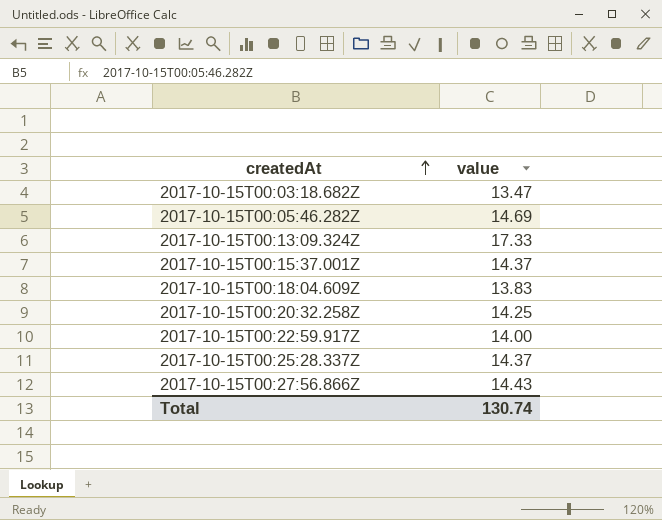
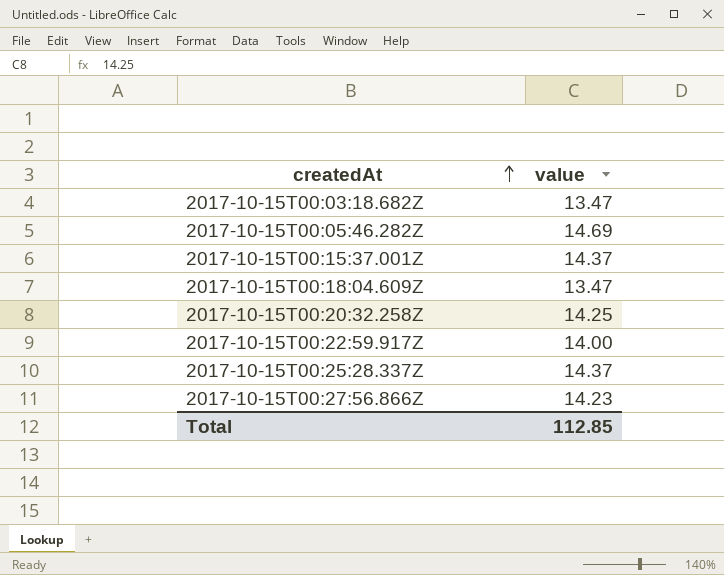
row 2017-10-15T00:13:09.324Z: 17.33 -> none
2017-10-15T00:18:04.609Z | value: 13.83 -> 13.47
2017-10-15T00:27:56.866Z | value: 14.43 -> 14.23
Total | value: 130.74 -> 112.85

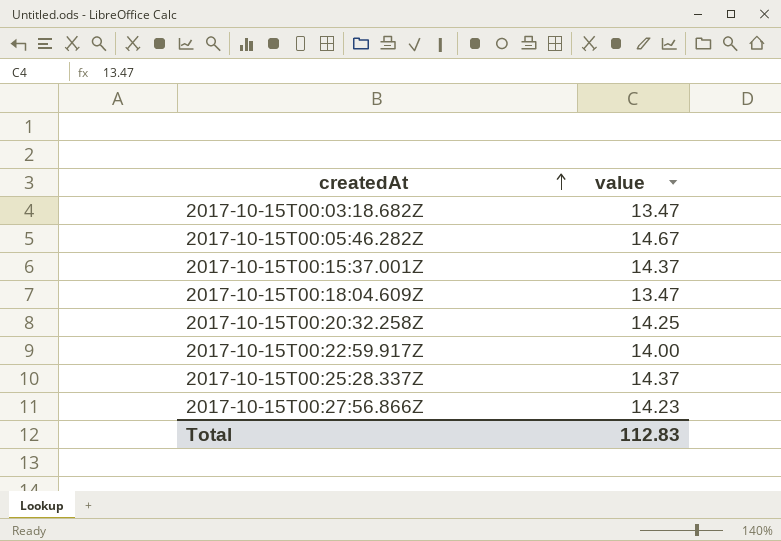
2017-10-15T00:05:46.282Z | value: 14.69 -> 14.67
Total | value: 112.85 -> 112.83

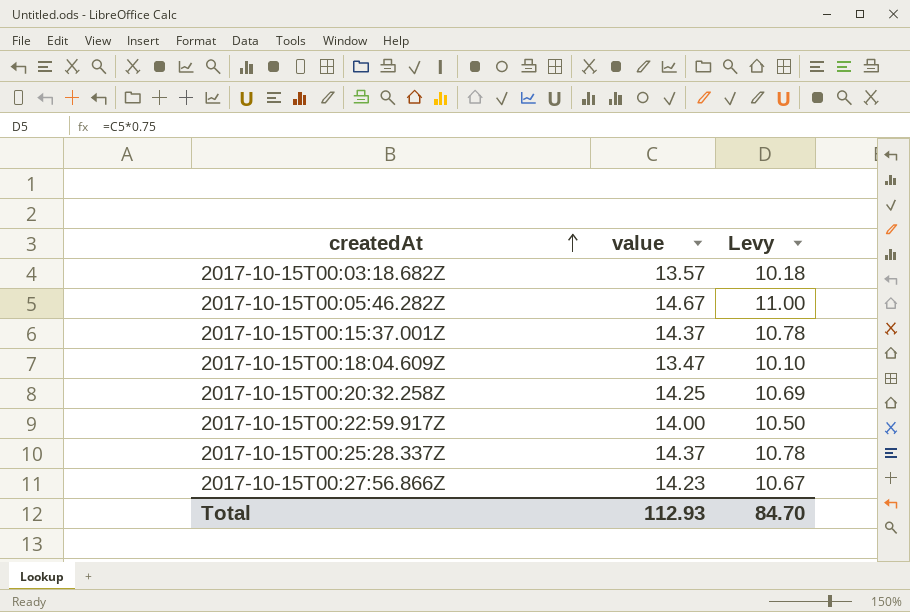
column Levy | formula: none -> [value] * 0.75
2017-10-15T00:03:18.682Z | value: 13.47 -> 13.57
Total | value: 112.83 -> 112.93

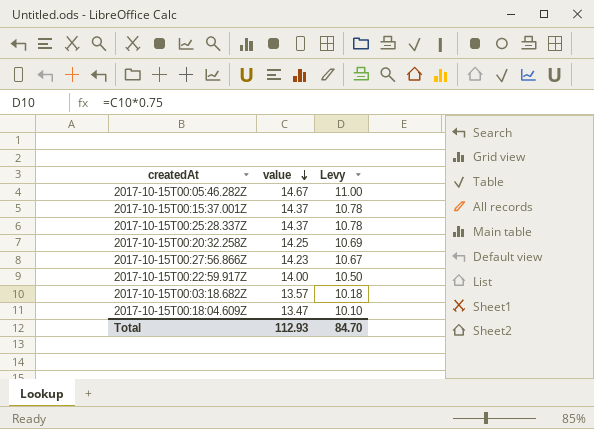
row order: createdAt ascending -> value descending

